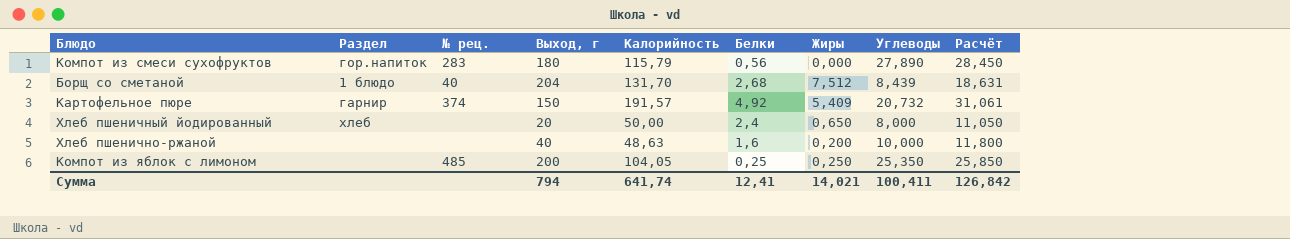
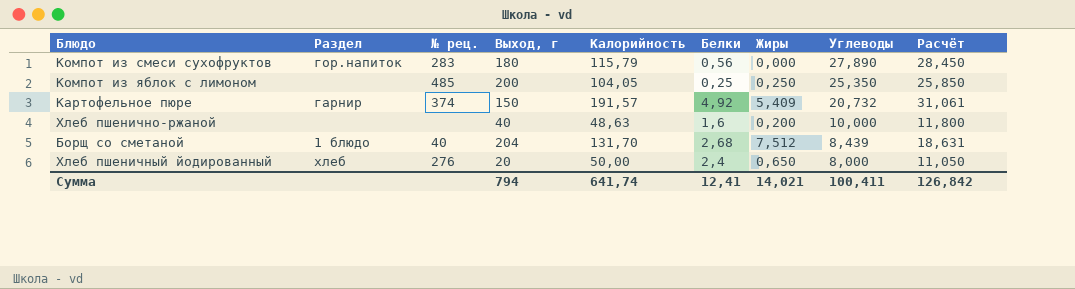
row order: none -> Углеводы descending
Хлеб пшеничный йодированный | № рец.: none -> 276

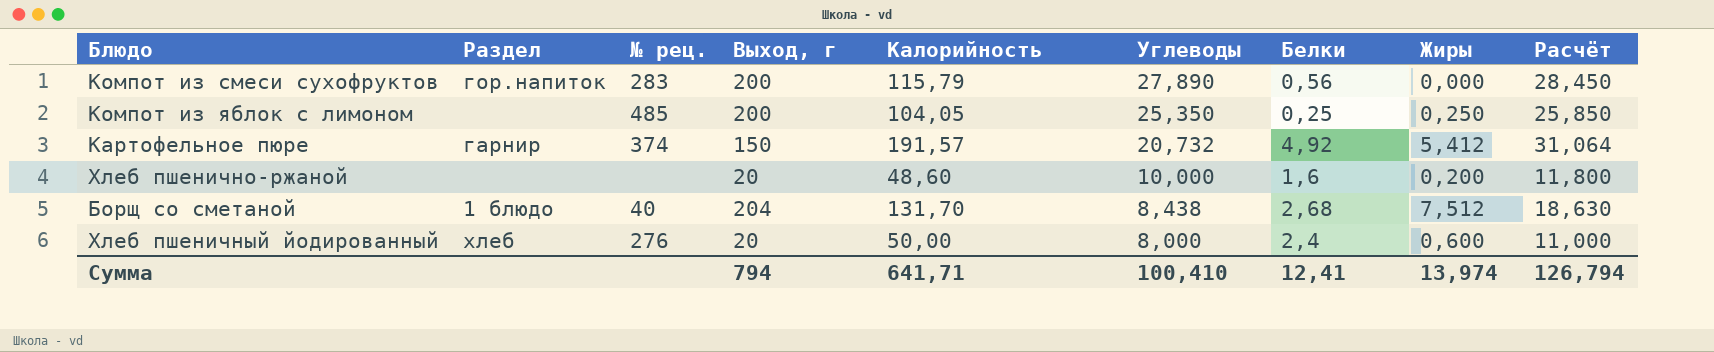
column Углеводы | position: 8 -> 6
Компот из смеси сухофруктов | Выход, г: 180 -> 200
Картофельное пюре | Жиры: 5,409 -> 5,412
Картофельное пюре | Расчёт: 31,061 -> 31,064
Хлеб пшенично-ржаной | Выход, г: 40 -> 20
Хлеб пшенично-ржаной | Калорийность: 48,63 -> 48,60
Борщ со сметаной | Углеводы: 8,439 -> 8,438
Борщ со сметаной | Расчёт: 18,631 -> 18,630
Хлеб пшеничный йодированный | Жиры: 0,650 -> 0,600
Хлеб пшеничный йодированный | Расчёт: 11,050 -> 11,000
Сумма | Калорийность: 641,74 -> 641,71
Сумма | Углеводы: 100,411 -> 100,410
Сумма | Жиры: 14,021 -> 13,974
Сумма | Расчёт: 126,842 -> 126,794

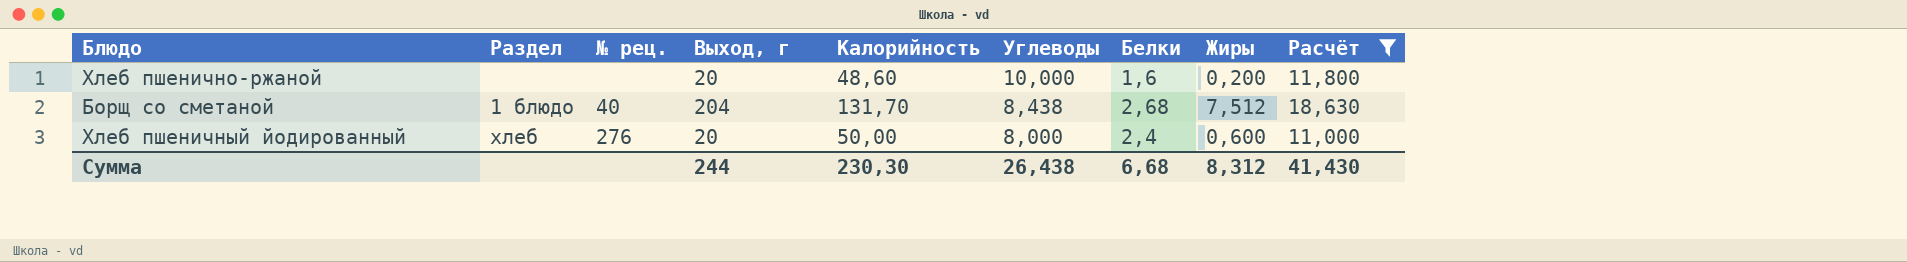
filter: none -> Расчёт <= 18,630
Сумма | Выход, г: 794 -> 244
Сумма | Калорийность: 641,71 -> 230,30
Сумма | Углеводы: 100,410 -> 26,438
Сумма | Белки: 12,41 -> 6,68
Сумма | Жиры: 13,974 -> 8,312
Сумма | Расчёт: 126,794 -> 41,430

